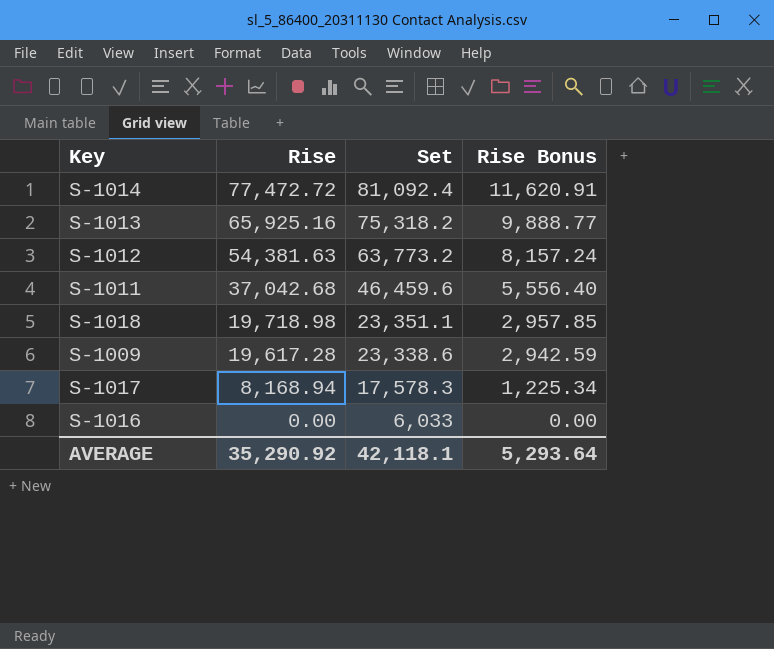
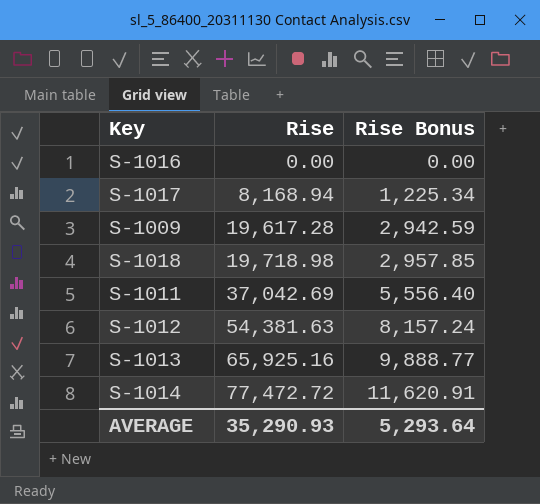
row order: Rise descending -> Rise ascending
column Set | position: 3 -> none
S-1011 | Rise: 37,042.68 -> 37,042.69
AVERAGE | Rise: 35,290.92 -> 35,290.93

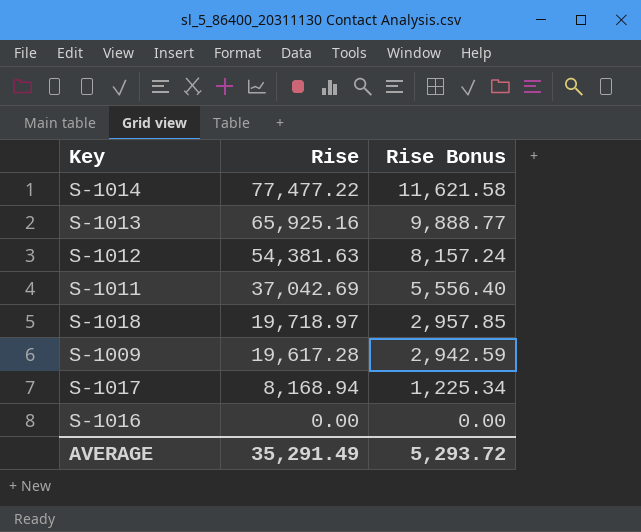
row order: Rise ascending -> Rise descending
S-1014 | Rise: 77,472.72 -> 77,477.22
S-1014 | Rise Bonus: 11,620.91 -> 11,621.58
S-1018 | Rise: 19,718.98 -> 19,718.97
AVERAGE | Rise: 35,290.93 -> 35,291.49
AVERAGE | Rise Bonus: 5,293.64 -> 5,293.72

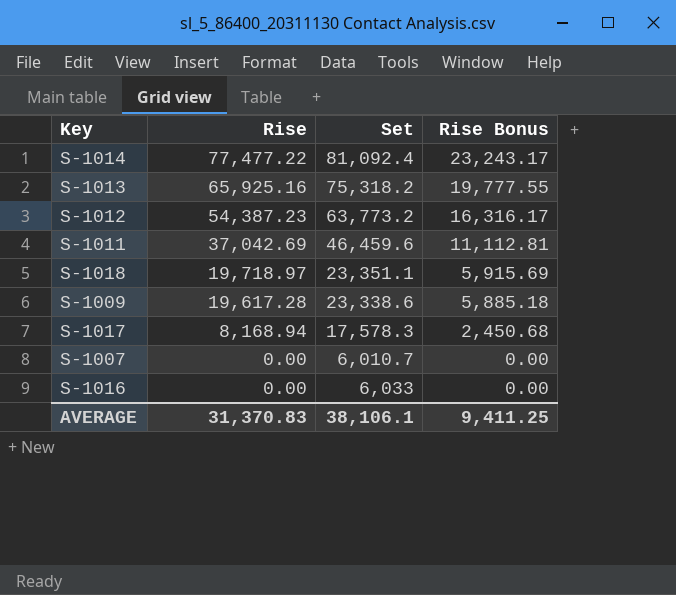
column Set | position: none -> 3
column Rise Bonus | formula: [Rise] * 0.15 -> [Rise] * 0.3
S-1012 | Rise: 54,381.63 -> 54,387.23
row S-1007: none -> 0.00 | 6,010.7 | 0.00
AVERAGE | Rise: 35,291.49 -> 31,370.83
AVERAGE | Rise Bonus: 5,293.72 -> 9,411.25

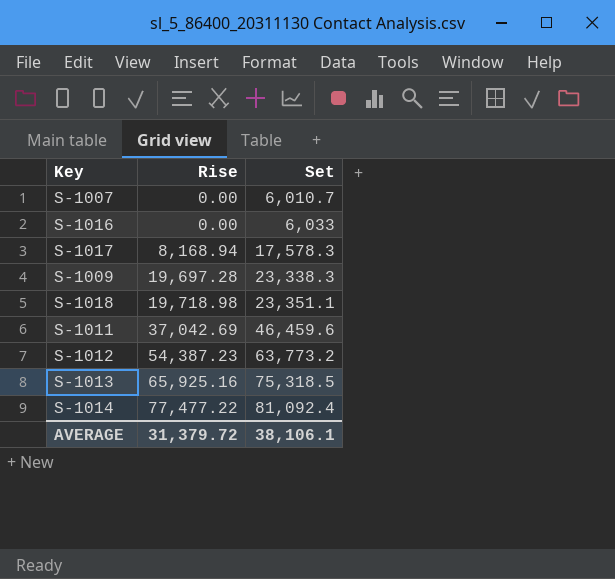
row order: Rise descending -> Rise ascending
column Rise Bonus | formula: [Rise] * 0.3 -> none
S-1009 | Rise: 19,617.28 -> 19,697.28
S-1009 | Set: 23,338.6 -> 23,338.3
S-1018 | Rise: 19,718.97 -> 19,718.98
S-1013 | Set: 75,318.2 -> 75,318.5
AVERAGE | Rise: 31,370.83 -> 31,379.72

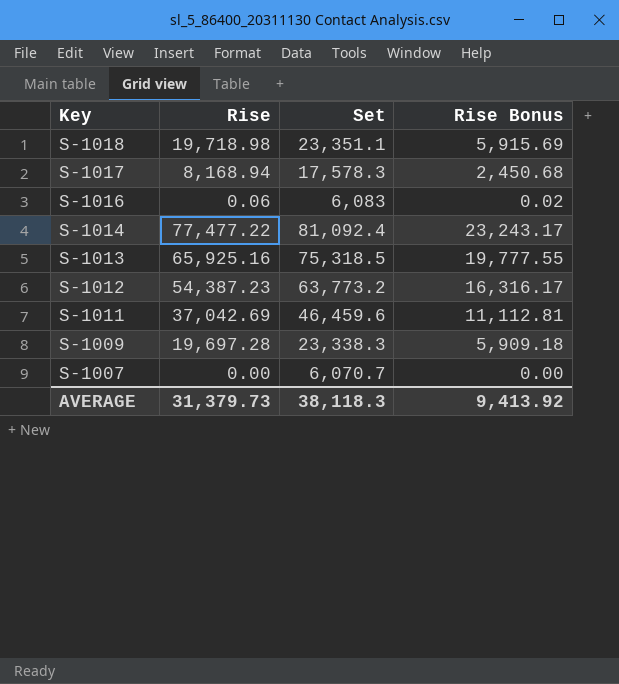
row order: Rise ascending -> Key descending
column Rise Bonus | formula: none -> [Rise] * 0.3
S-1016 | Rise: 0.00 -> 0.06
S-1016 | Set: 6,033 -> 6,083
S-1007 | Set: 6,010.7 -> 6,070.7
AVERAGE | Rise: 31,379.72 -> 31,379.73
AVERAGE | Set: 38,106.1 -> 38,118.3

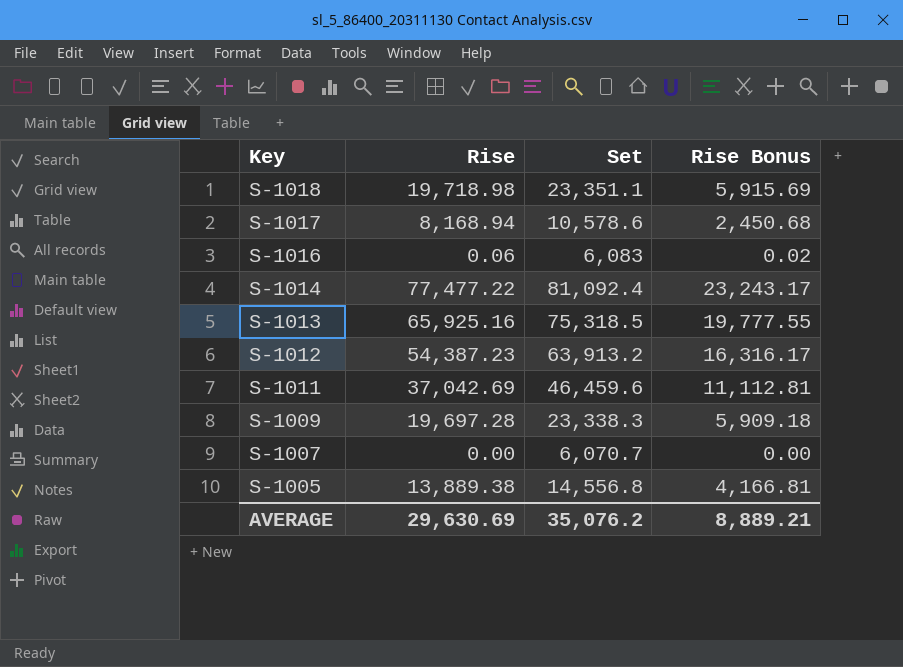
S-1017 | Set: 17,578.3 -> 10,578.6
S-1012 | Set: 63,773.2 -> 63,913.2
row S-1005: none -> 13,889.38 | 14,556.8 | 4,166.81
AVERAGE | Rise: 31,379.73 -> 29,630.69
AVERAGE | Set: 38,118.3 -> 35,076.2
AVERAGE | Rise Bonus: 9,413.92 -> 8,889.21

